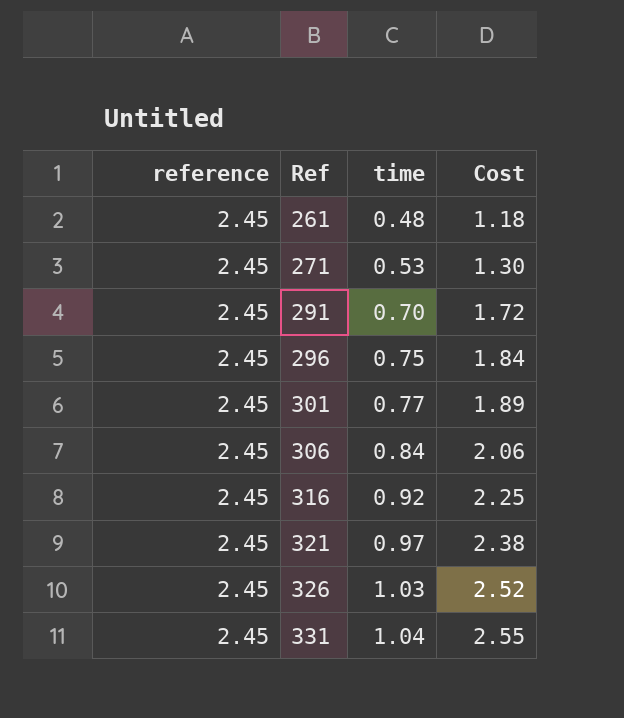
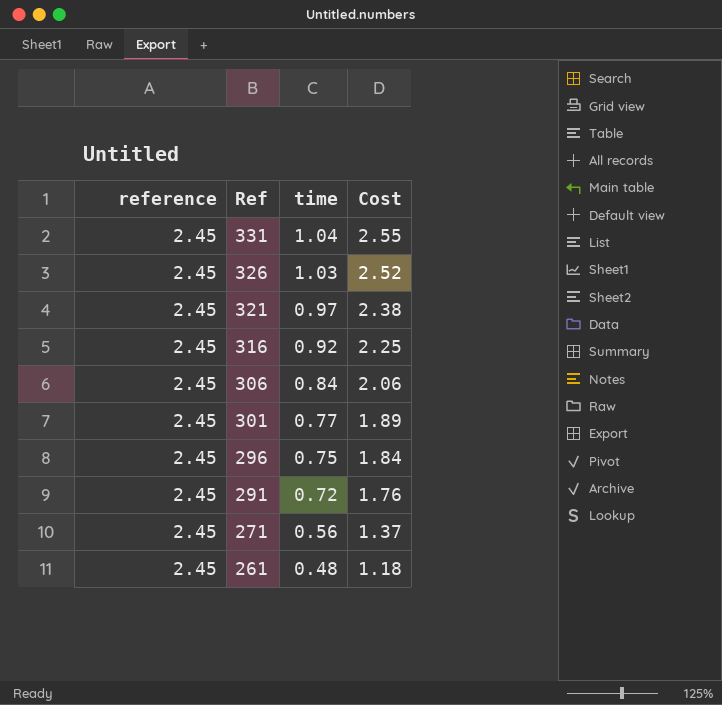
row order: Ref ascending -> Ref descending
291 | time: 0.70 -> 0.72
291 | Cost: 1.72 -> 1.76
271 | time: 0.53 -> 0.56
271 | Cost: 1.30 -> 1.37

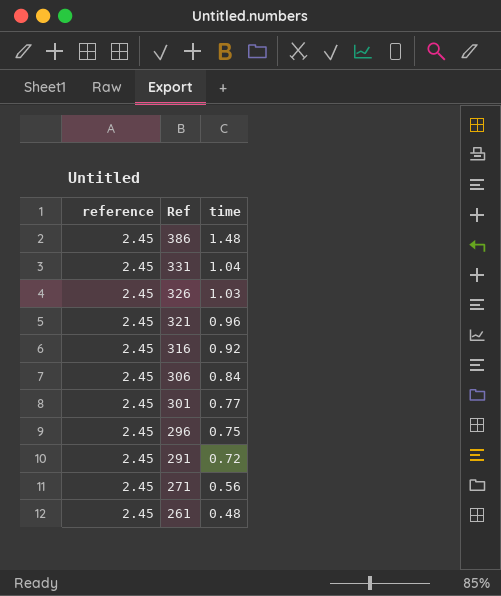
column Cost | formula: [reference] * [time] -> none
row 386: none -> 2.45 | 1.48
321 | time: 0.97 -> 0.96

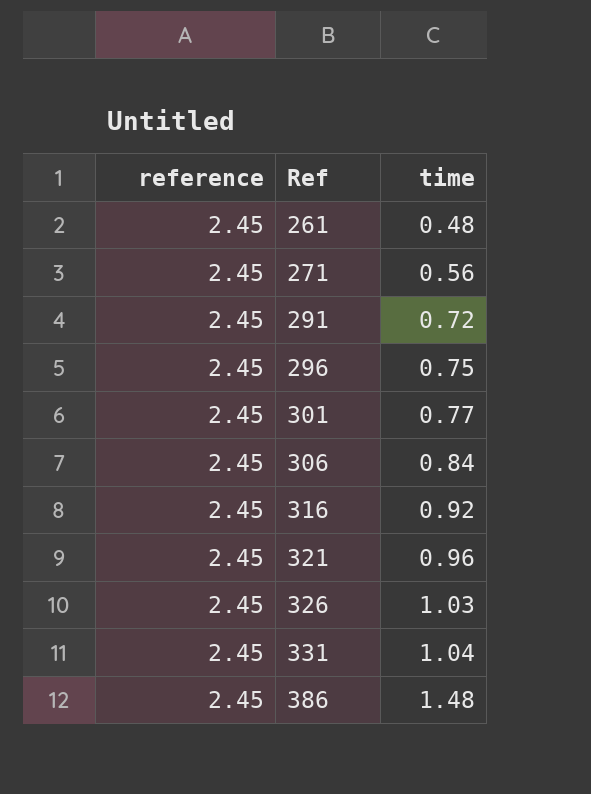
row order: Ref descending -> Ref ascending

